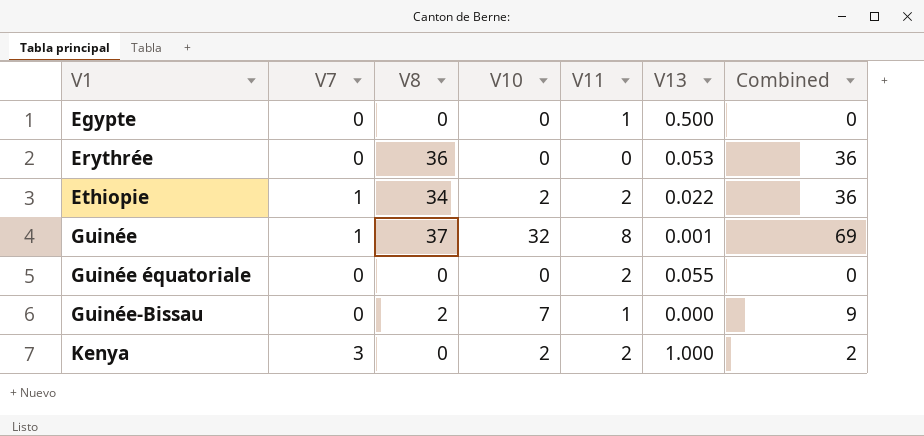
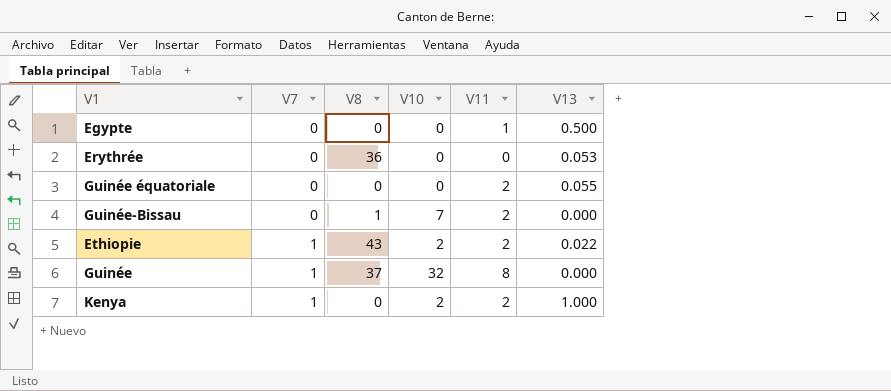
row order: V1 ascending -> V7 ascending
column Combined | formula: [V8] + [V10] -> none
Guinée-Bissau | V8: 2 -> 1
Guinée-Bissau | V11: 1 -> 2
Ethiopie | V8: 34 -> 43
Guinée | V13: 0.001 -> 0.000
Kenya | V7: 3 -> 1

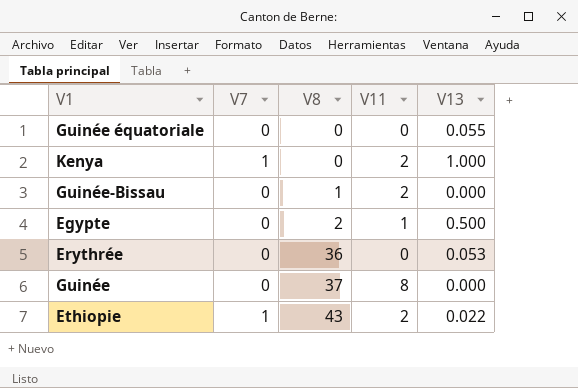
row order: V7 ascending -> V8 ascending
column V10 | position: 4 -> none
Guinée équatoriale | V11: 2 -> 0
Egypte | V8: 0 -> 2
Guinée | V7: 1 -> 0

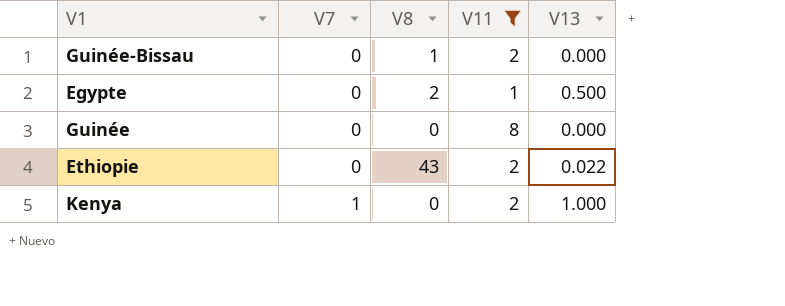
filter: none -> V11 != 0
row order: V8 ascending -> V7 ascending
Guinée | V8: 37 -> 0
Ethiopie | V7: 1 -> 0

